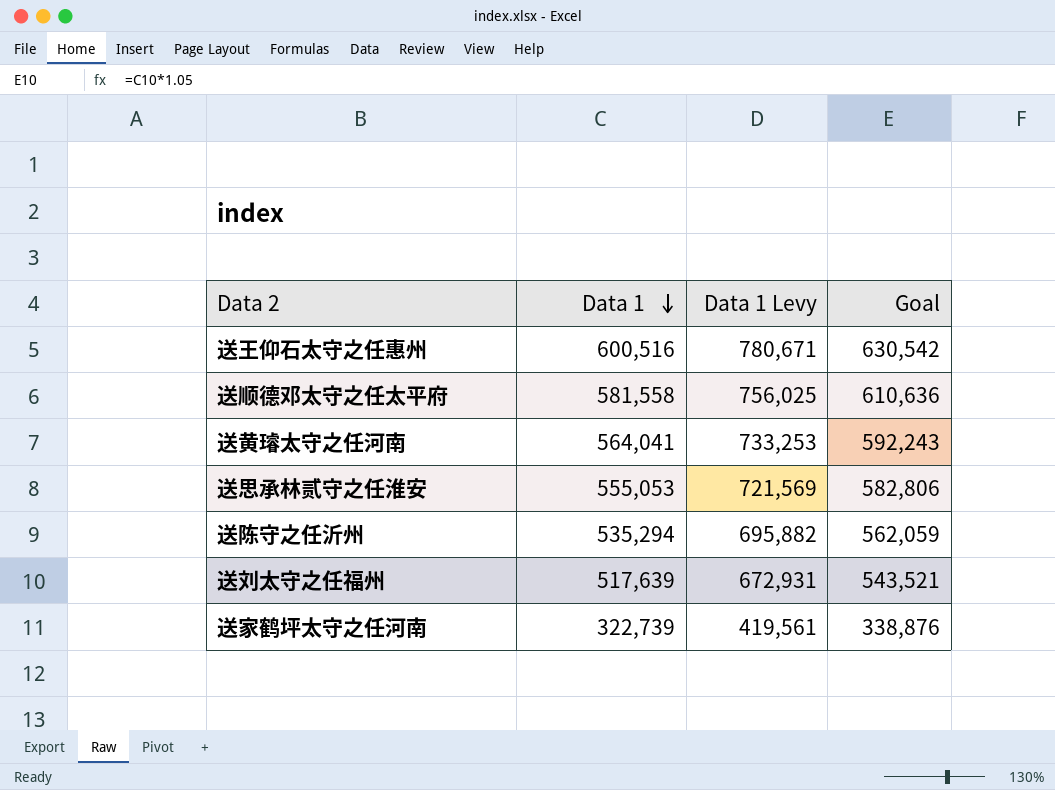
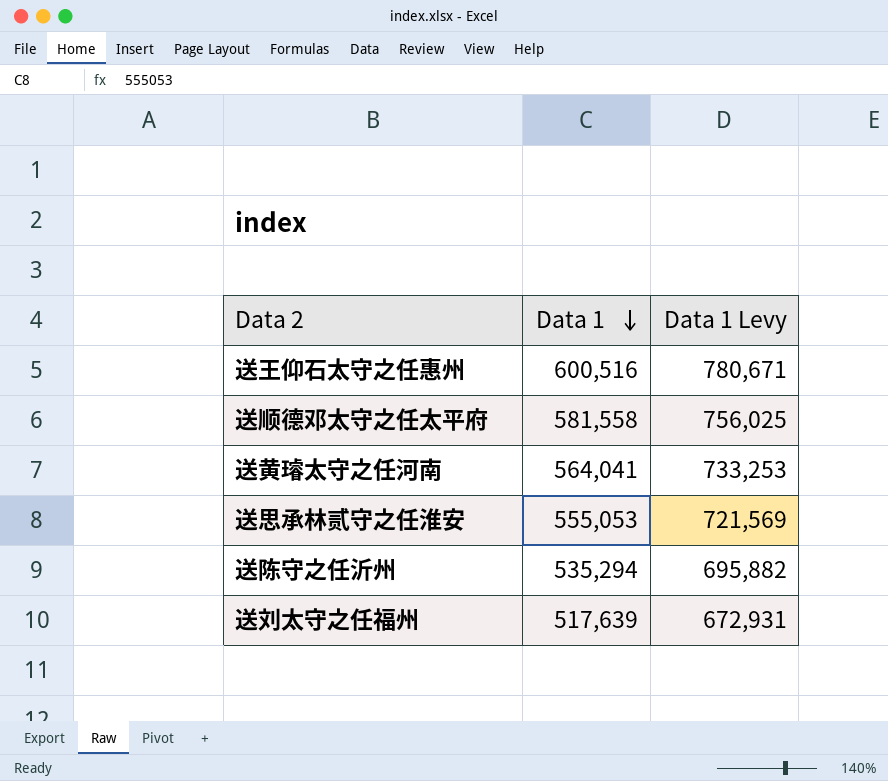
column Goal | formula: [Data 1] * 1.05 -> none
row 送家鹤坪太守之任河南: 322,739 | 419,561 | 338,876 -> none

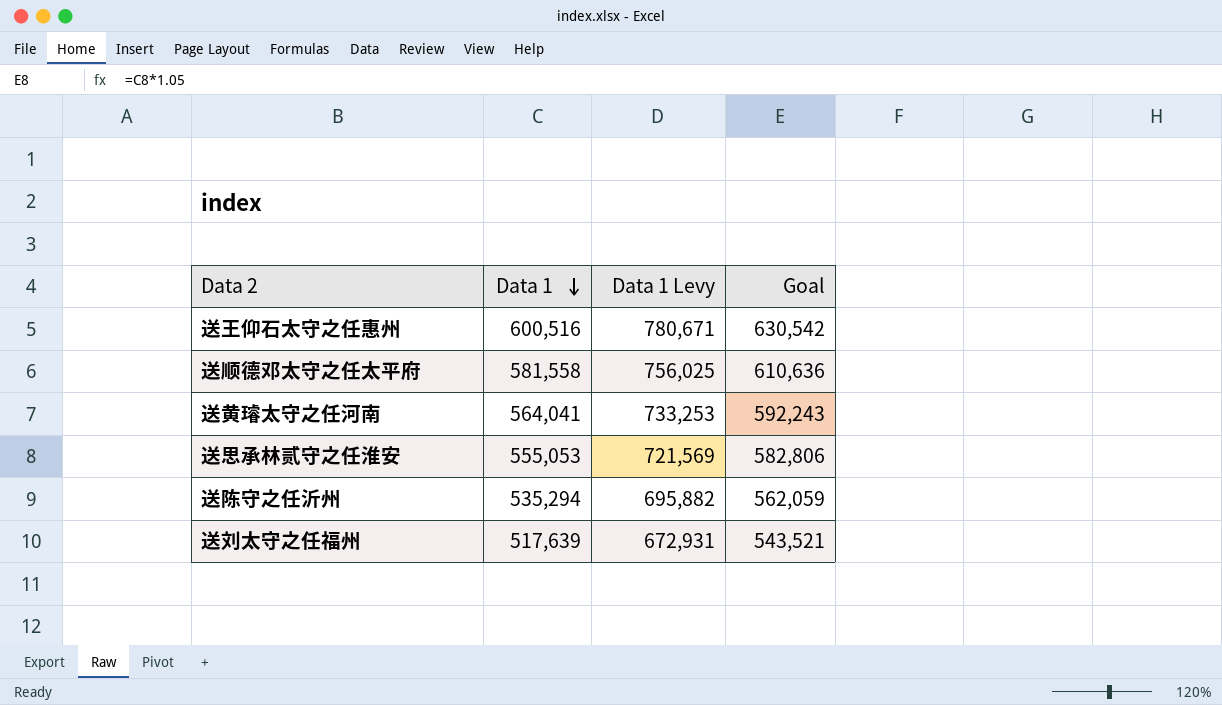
column Goal | formula: none -> [Data 1] * 1.05

